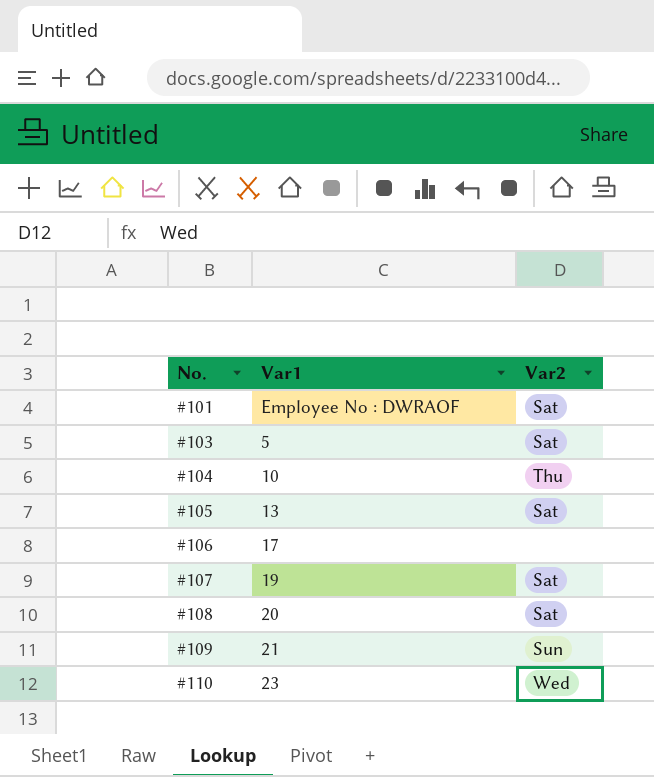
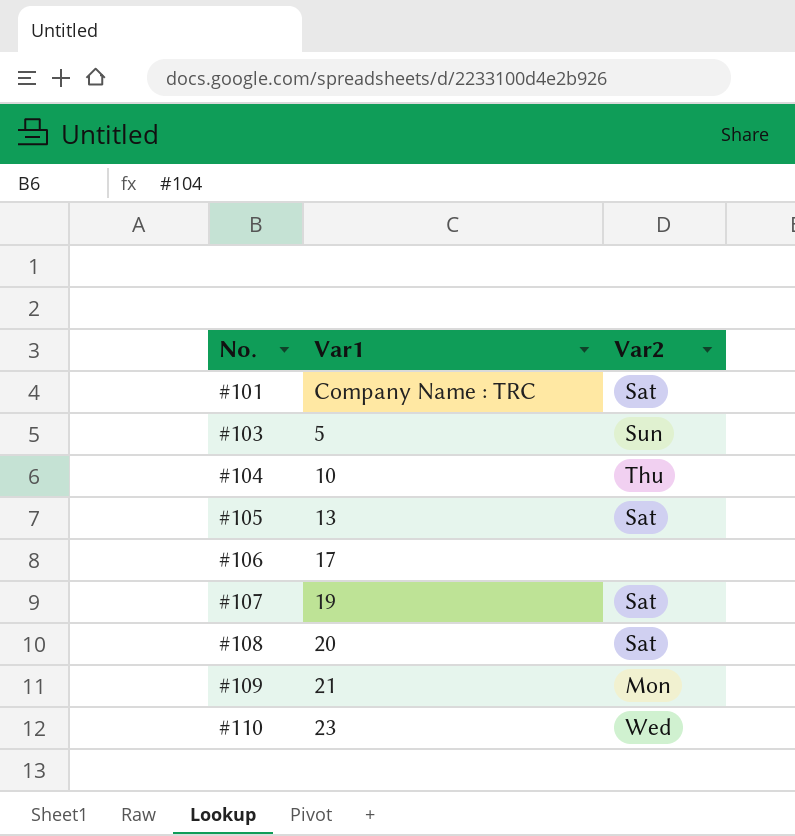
#101 | Var1: Employee No : DWRAOF -> Company Name : TRC
#103 | Var2: Sat -> Sun
#109 | Var2: Sun -> Mon

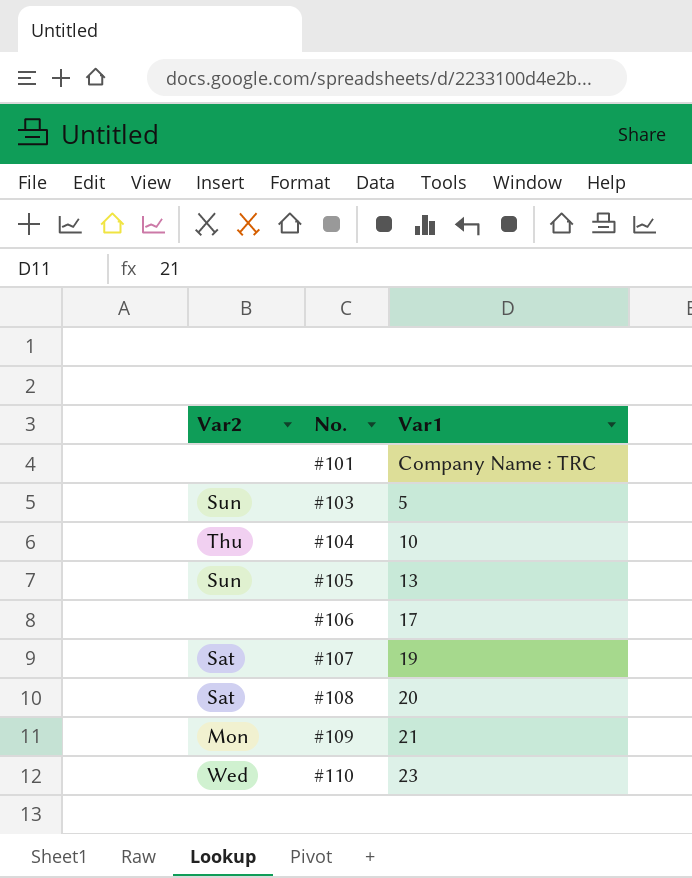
column Var2 | position: 3 -> 1
#101 | Var2: Sat -> none
#105 | Var2: Sat -> Sun

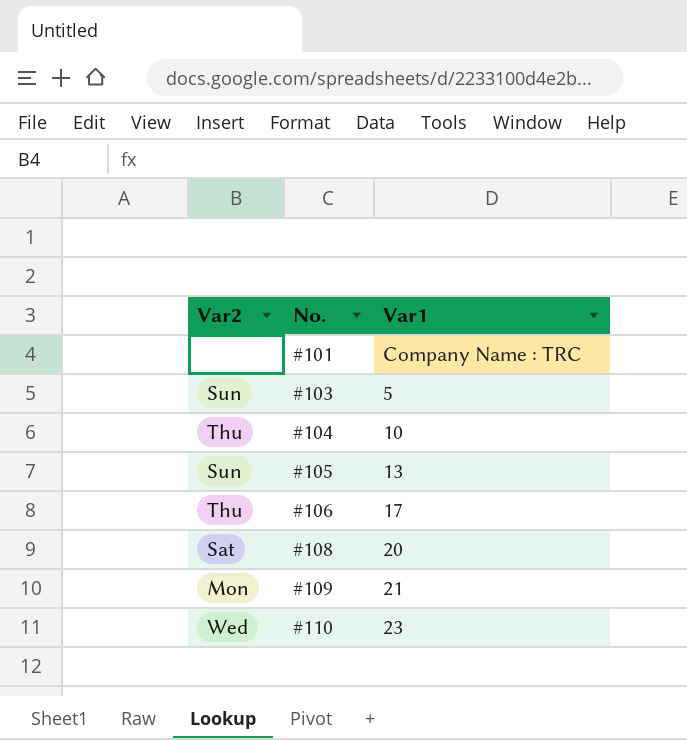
row #107: Sat | 19 -> none
#106 | Var2: none -> Thu

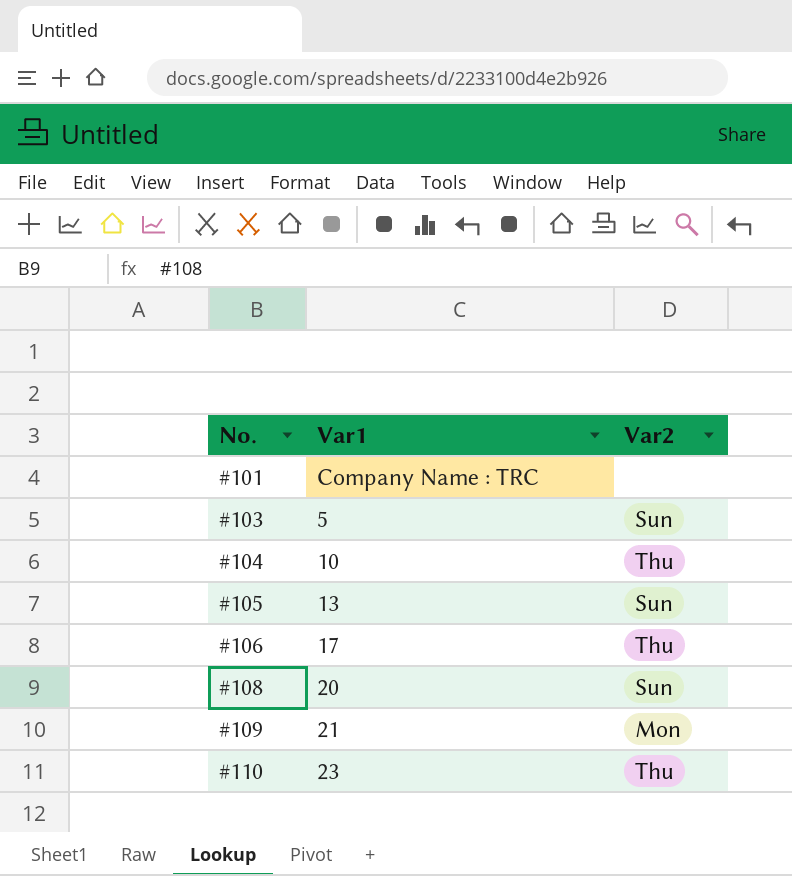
column Var2 | position: 1 -> 3
#108 | Var2: Sat -> Sun
#110 | Var2: Wed -> Thu

